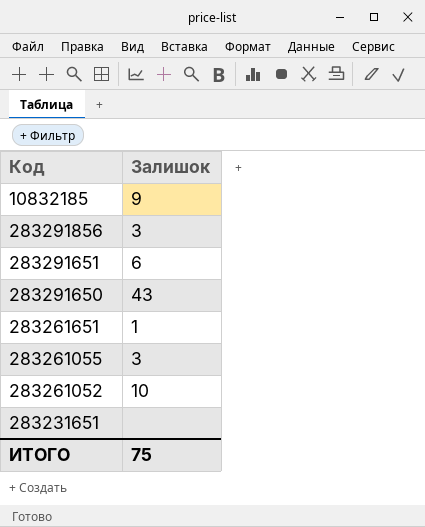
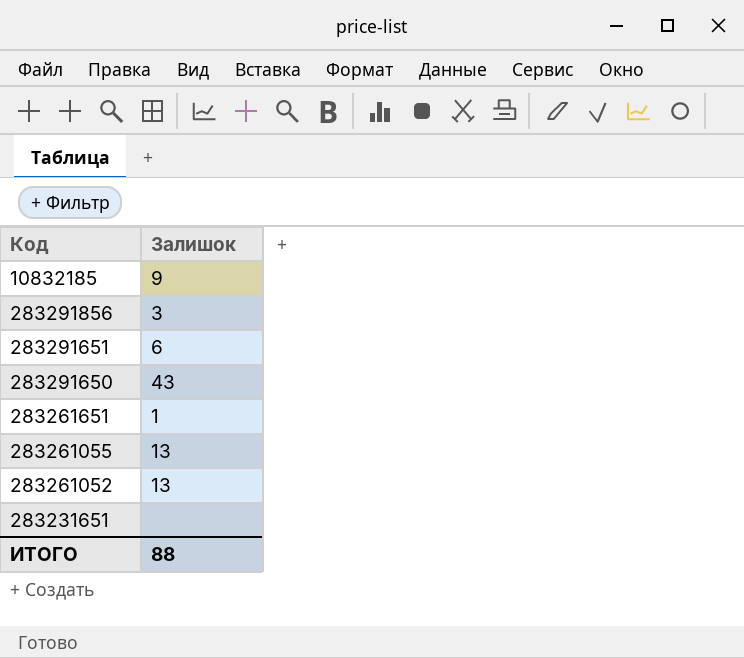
283261055 | Залишок: 3 -> 13
283261052 | Залишок: 10 -> 13
ИТОГО | Залишок: 75 -> 88

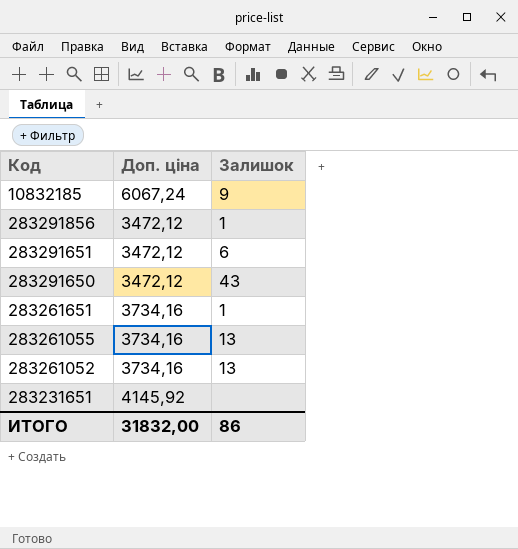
column Доп. ціна | position: none -> 2
283291856 | Залишок: 3 -> 1
ИТОГО | Залишок: 88 -> 86

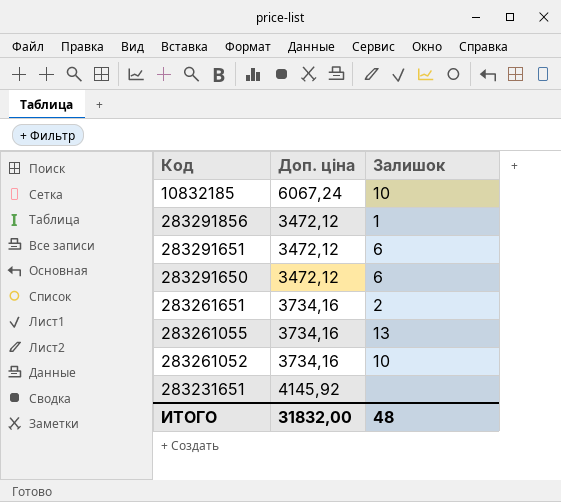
10832185 | Залишок: 9 -> 10
283291650 | Залишок: 43 -> 6
283261651 | Залишок: 1 -> 2
283261052 | Залишок: 13 -> 10
ИТОГО | Залишок: 86 -> 48

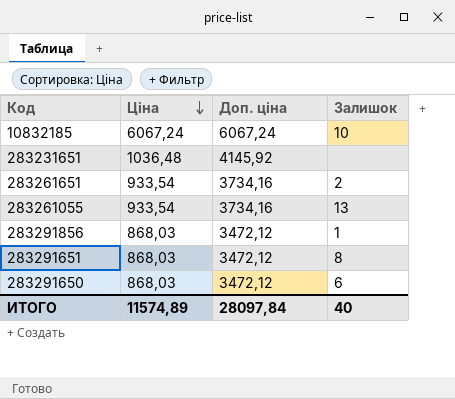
row order: none -> Ціна descending
column Ціна | position: none -> 2
row 283261052: 3734,16 | 10 -> none
283291651 | Залишок: 6 -> 8
ИТОГО | Доп. ціна: 31832,00 -> 28097,84
ИТОГО | Залишок: 48 -> 40

